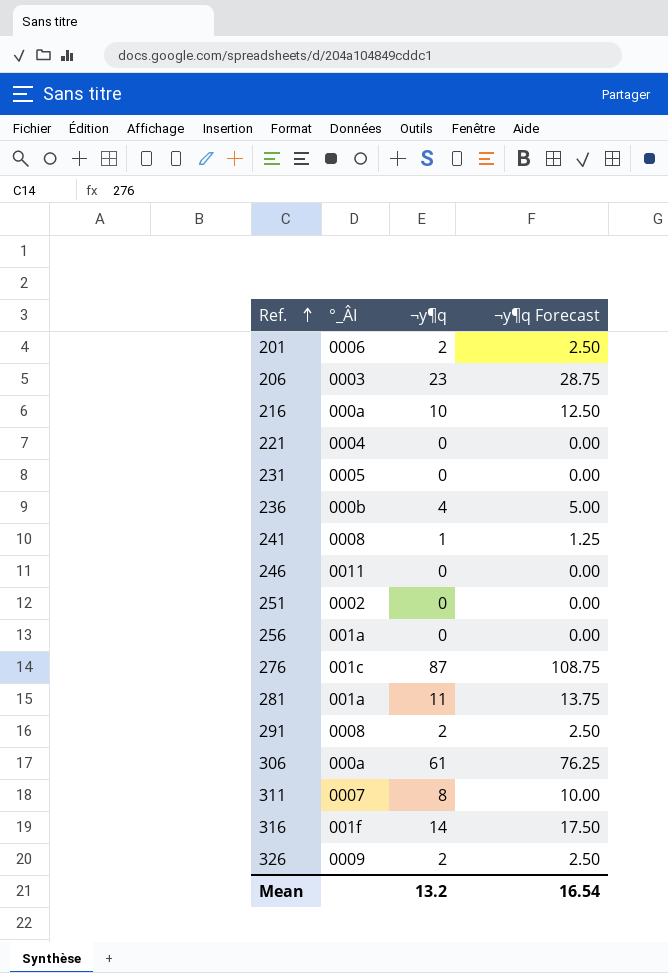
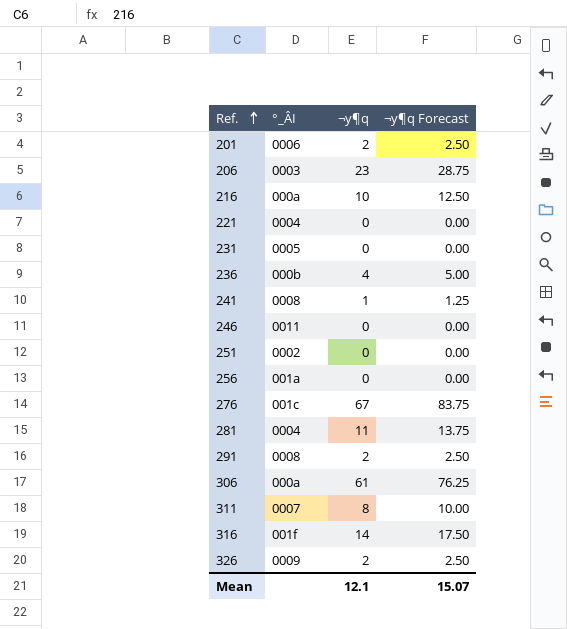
276 | ¬y¶q: 87 -> 67
276 | ¬y¶q Forecast: 108.75 -> 83.75
281 | °_ÂI: 001a -> 0004
Mean | ¬y¶q: 13.2 -> 12.1
Mean | ¬y¶q Forecast: 16.54 -> 15.07

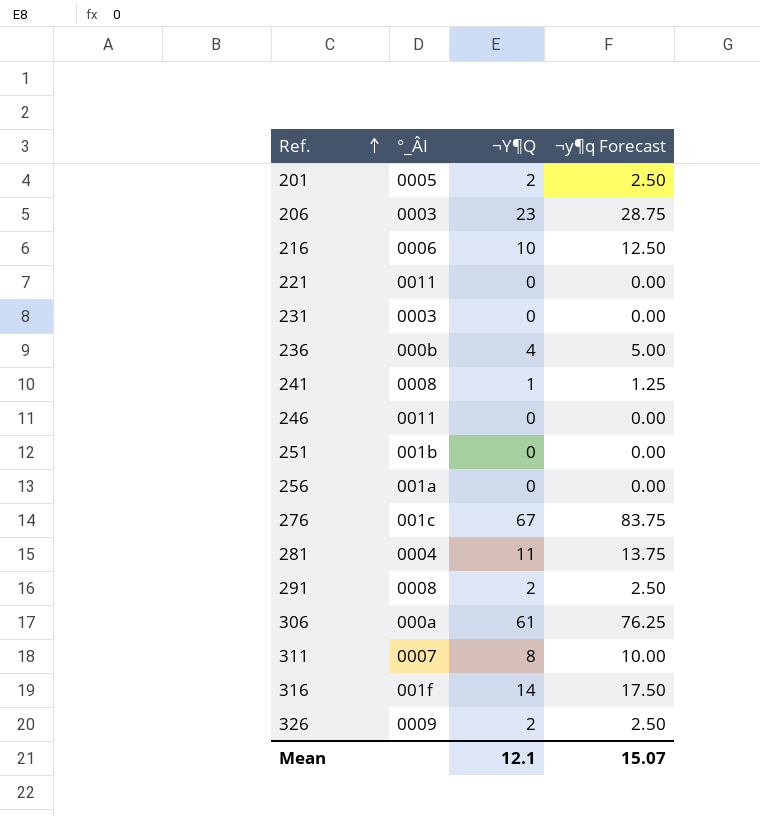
column name: ¬y¶q -> ¬Y¶Q
201 | °_ÂI: 0006 -> 0005
216 | °_ÂI: 000a -> 0006
221 | °_ÂI: 0004 -> 0011
231 | °_ÂI: 0005 -> 0003
251 | °_ÂI: 0002 -> 001b

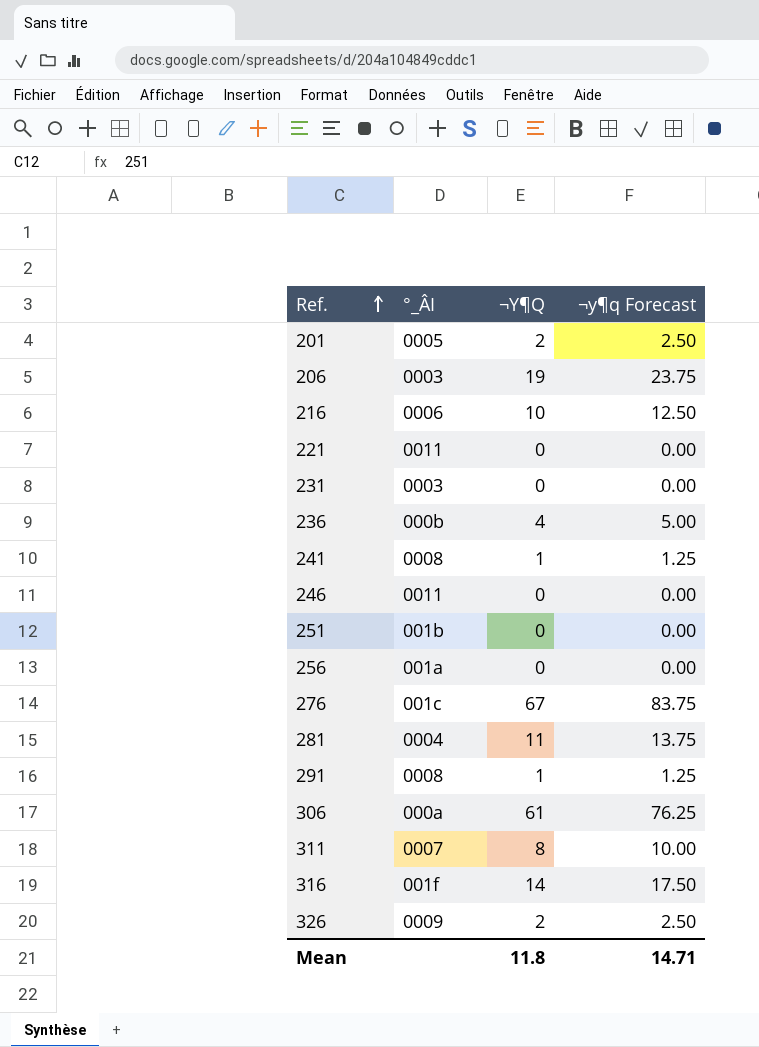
206 | ¬Y¶Q: 23 -> 19
206 | ¬y¶q Forecast: 28.75 -> 23.75
291 | ¬Y¶Q: 2 -> 1
291 | ¬y¶q Forecast: 2.50 -> 1.25
Mean | ¬Y¶Q: 12.1 -> 11.8
Mean | ¬y¶q Forecast: 15.07 -> 14.71

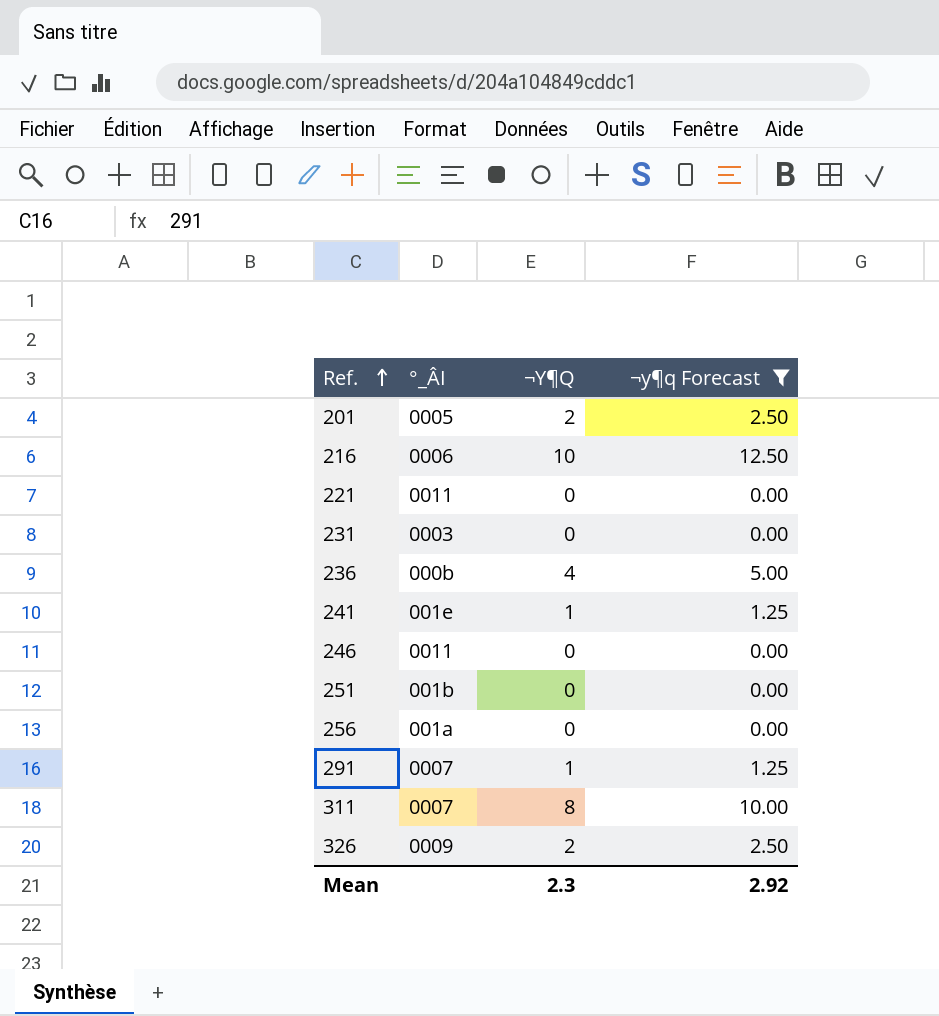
filter: none -> ¬y¶q Forecast <= 12.50
241 | °_ÂI: 0008 -> 001e
291 | °_ÂI: 0008 -> 0007
Mean | ¬Y¶Q: 11.8 -> 2.3
Mean | ¬y¶q Forecast: 14.71 -> 2.92

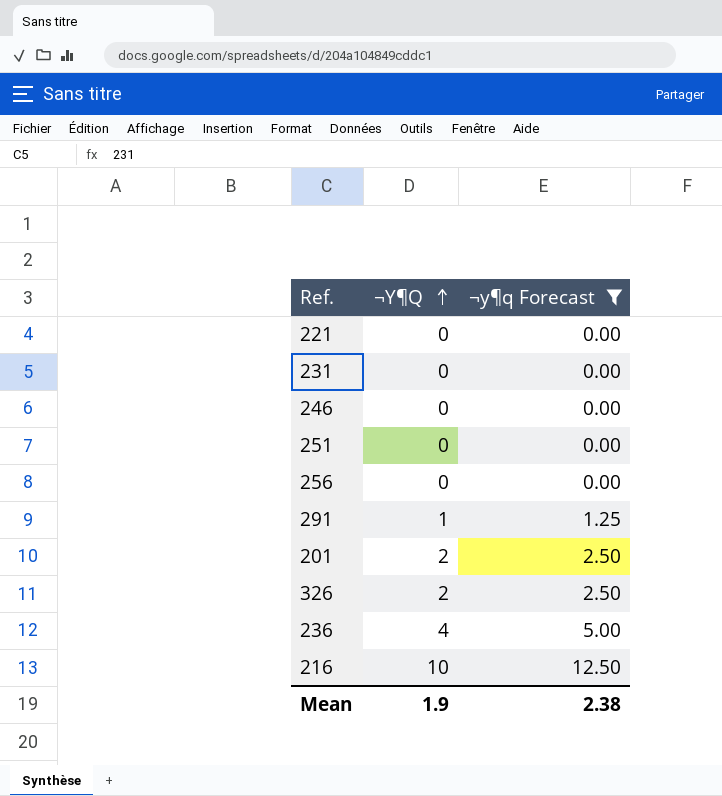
row order: Ref. ascending -> ¬Y¶Q ascending
column °_ÂI | position: 2 -> none
row 241: 001e | 1 | 1.25 -> none
row 311: 0007 | 8 | 10.00 -> none
Mean | ¬Y¶Q: 2.3 -> 1.9
Mean | ¬y¶q Forecast: 2.92 -> 2.38

